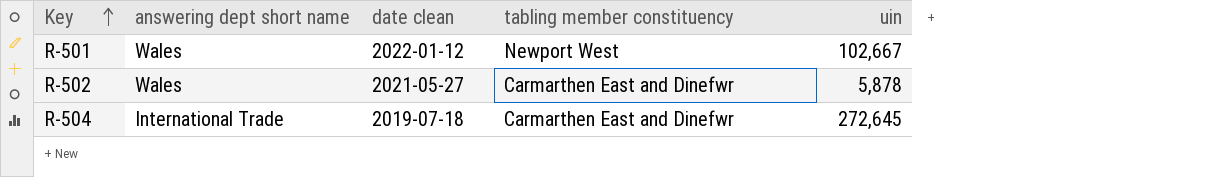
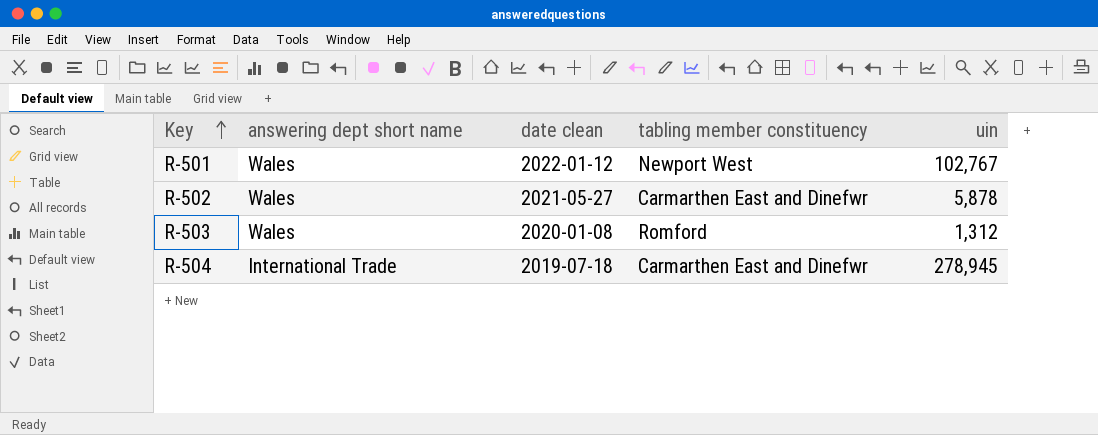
R-501 | uin: 102,667 -> 102,767
row R-503: none -> Wales | 2020-01-08 | Romford | 1,312
R-504 | uin: 272,645 -> 278,945

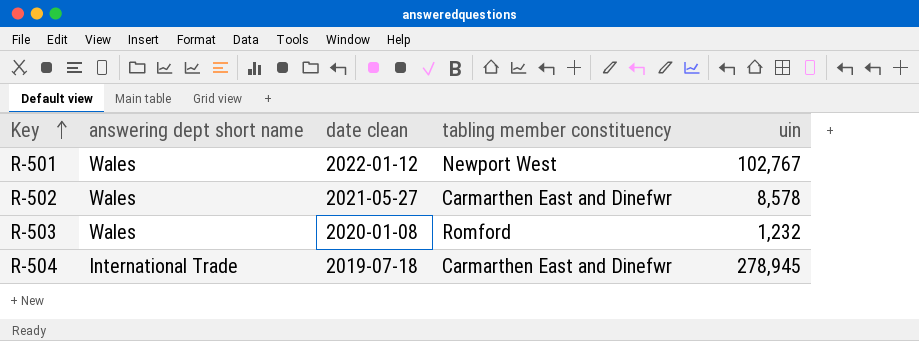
R-502 | uin: 5,878 -> 8,578
R-503 | uin: 1,312 -> 1,232

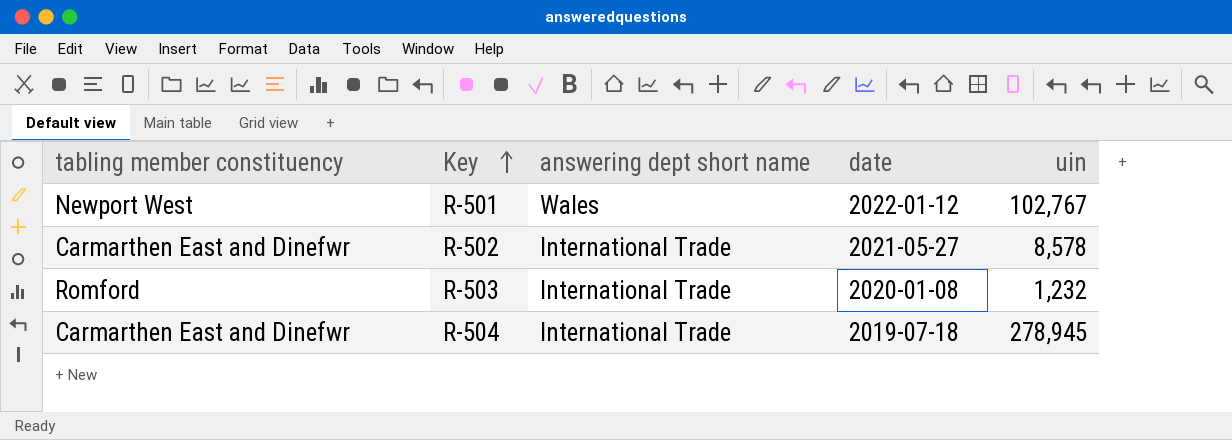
column tabling member constituency | position: 4 -> 1
column name: date clean -> date
R-502 | answering dept short name: Wales -> International Trade
R-503 | answering dept short name: Wales -> International Trade

